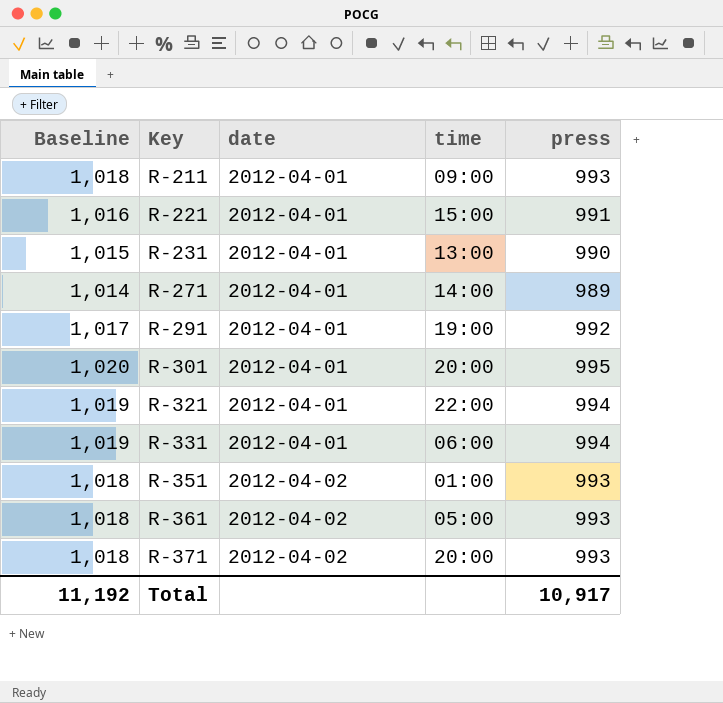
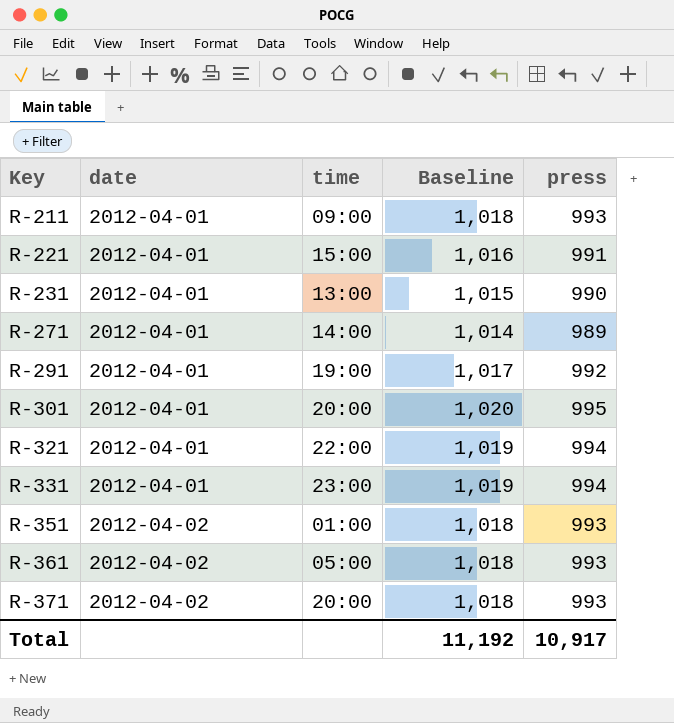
column Baseline | position: 1 -> 4
R-331 | time: 06:00 -> 23:00

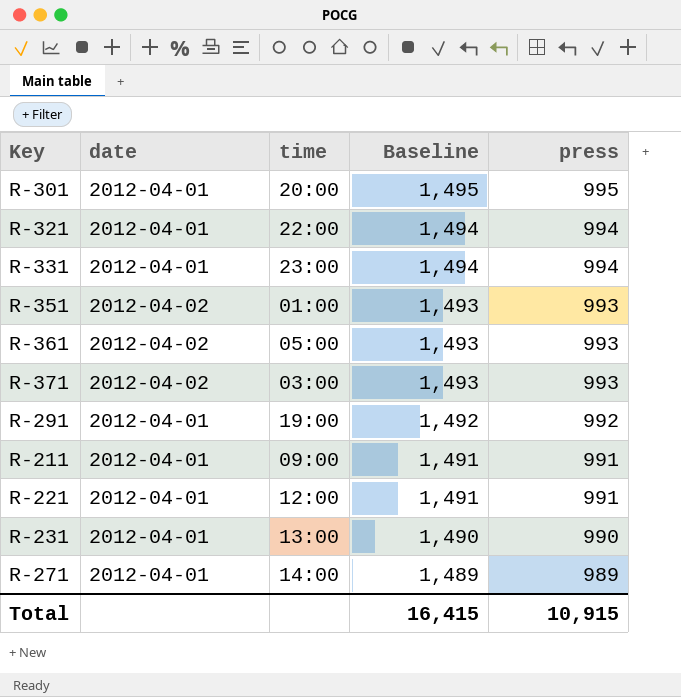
row order: Key ascending -> Baseline descending
column Baseline | formula: [press] + 25 -> [press] + 500
R-371 | time: 20:00 -> 03:00
R-211 | press: 993 -> 991
R-221 | time: 15:00 -> 12:00
Total | Baseline: 11,192 -> 16,415
Total | press: 10,917 -> 10,915

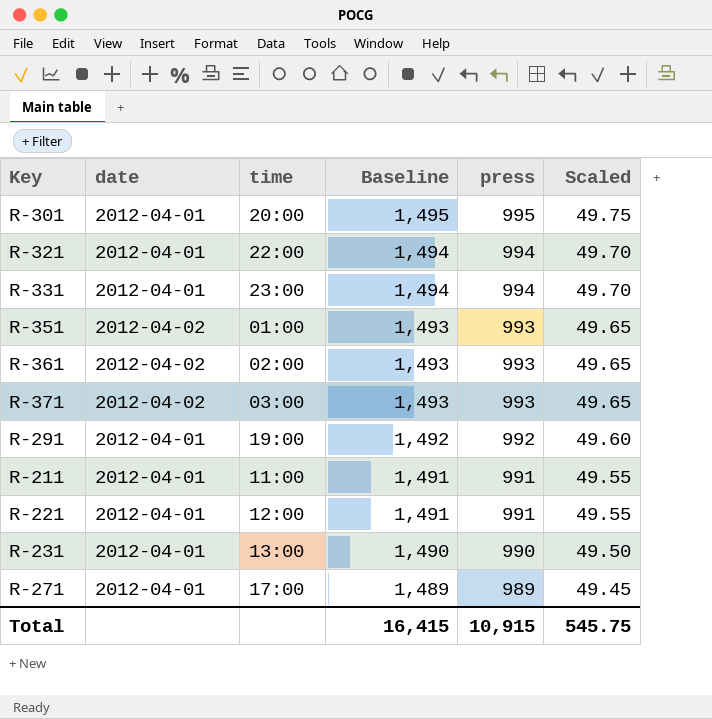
column Scaled | formula: none -> [press] * 0.05
R-361 | time: 05:00 -> 02:00
R-211 | time: 09:00 -> 11:00
R-271 | time: 14:00 -> 17:00

